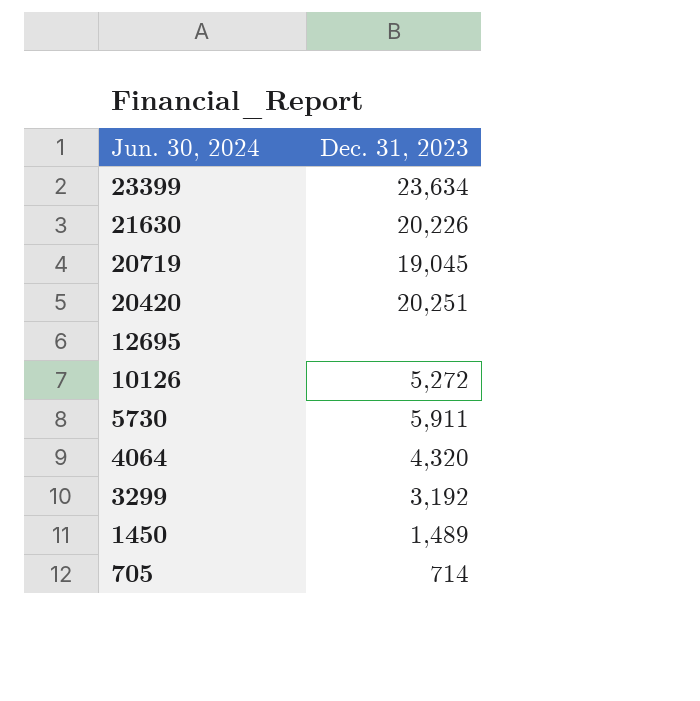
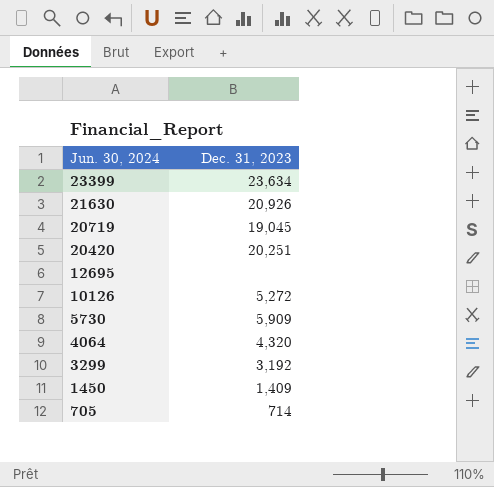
21630 | Dec. 31, 2023: 20,226 -> 20,926
5730 | Dec. 31, 2023: 5,911 -> 5,909
1450 | Dec. 31, 2023: 1,489 -> 1,409

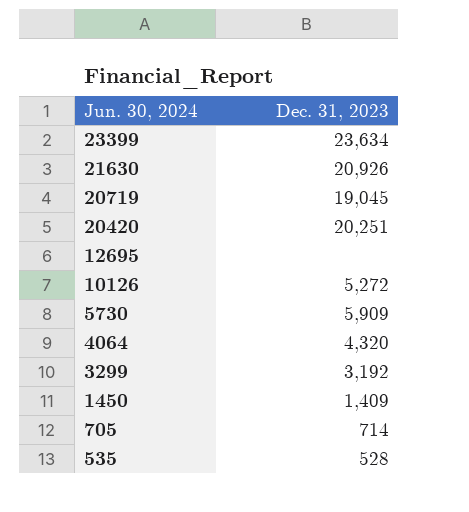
row 535: none -> 528

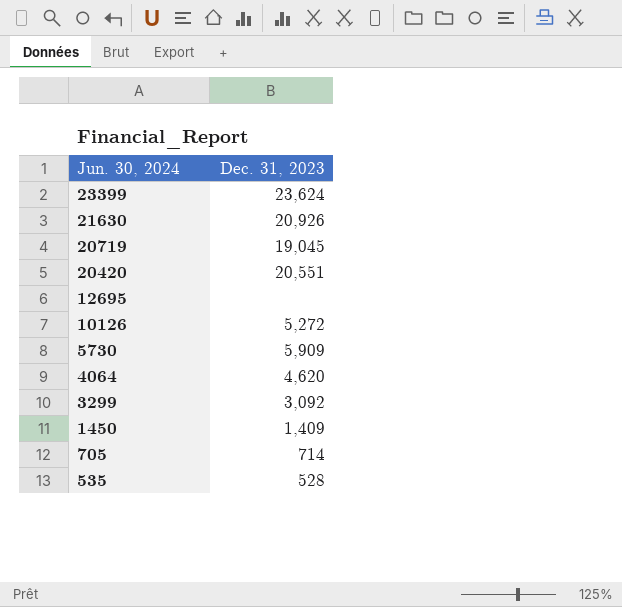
23399 | Dec. 31, 2023: 23,634 -> 23,624
20420 | Dec. 31, 2023: 20,251 -> 20,551
4064 | Dec. 31, 2023: 4,320 -> 4,620
3299 | Dec. 31, 2023: 3,192 -> 3,092

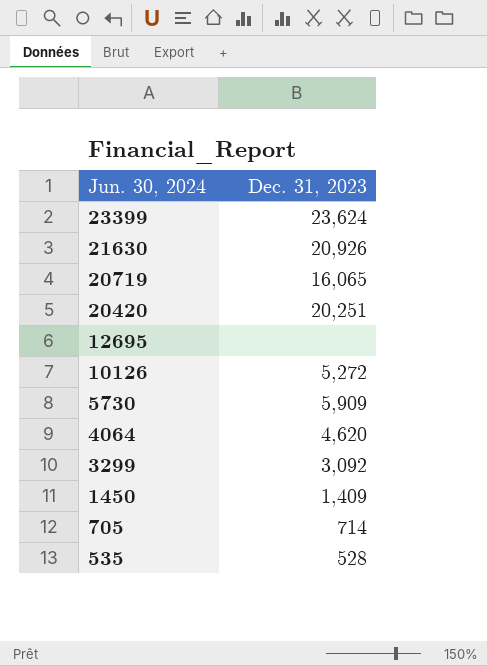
20719 | Dec. 31, 2023: 19,045 -> 16,065
20420 | Dec. 31, 2023: 20,551 -> 20,251

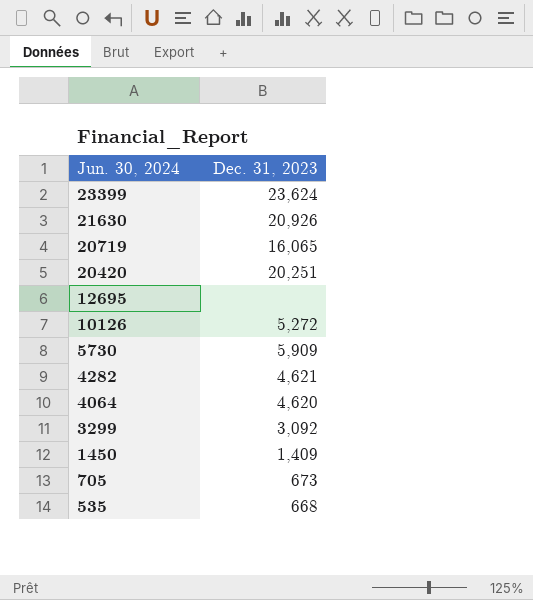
row 4282: none -> 4,621
705 | Dec. 31, 2023: 714 -> 673
535 | Dec. 31, 2023: 528 -> 668

